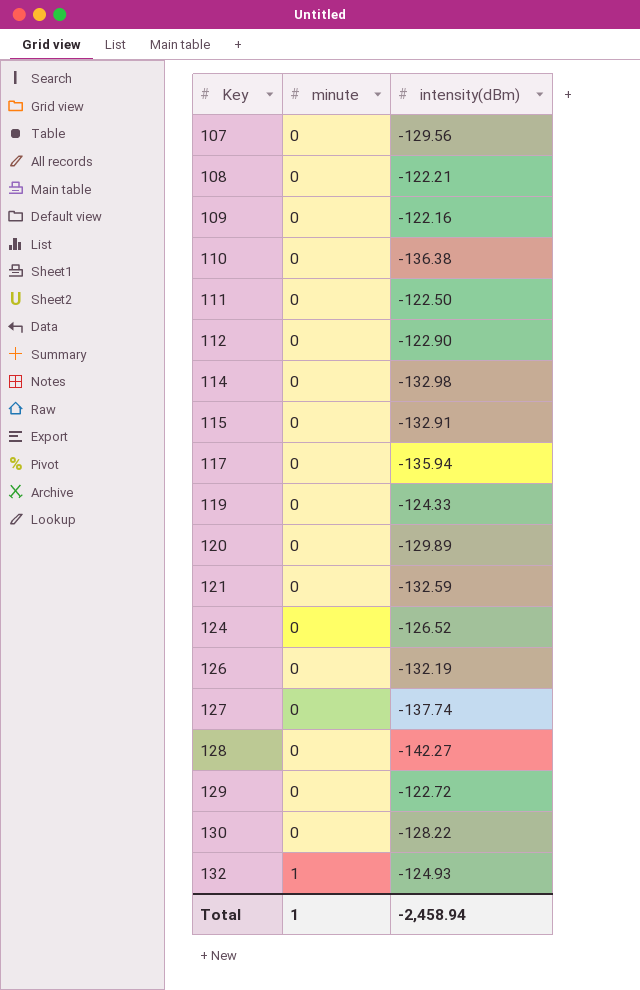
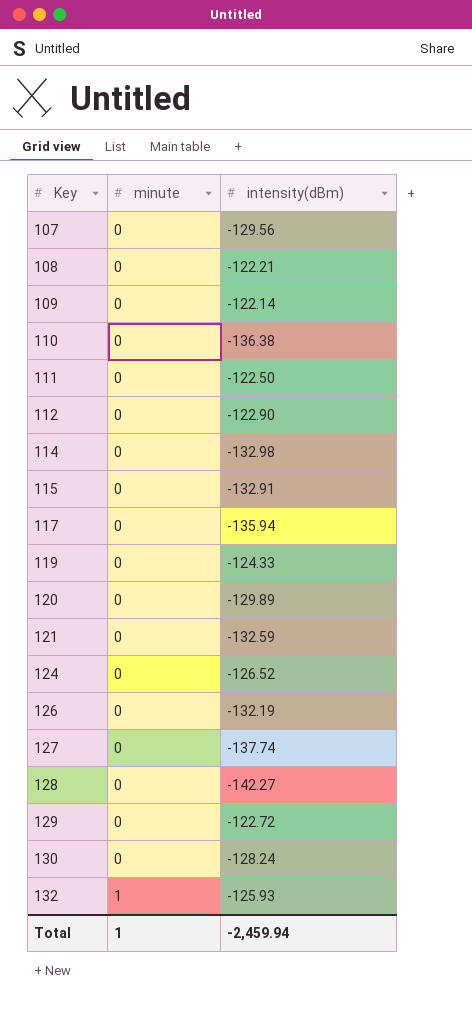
109 | intensity(dBm): -122.16 -> -122.14
130 | intensity(dBm): -128.22 -> -128.24
132 | intensity(dBm): -124.93 -> -125.93
Total | intensity(dBm): -2,458.94 -> -2,459.94

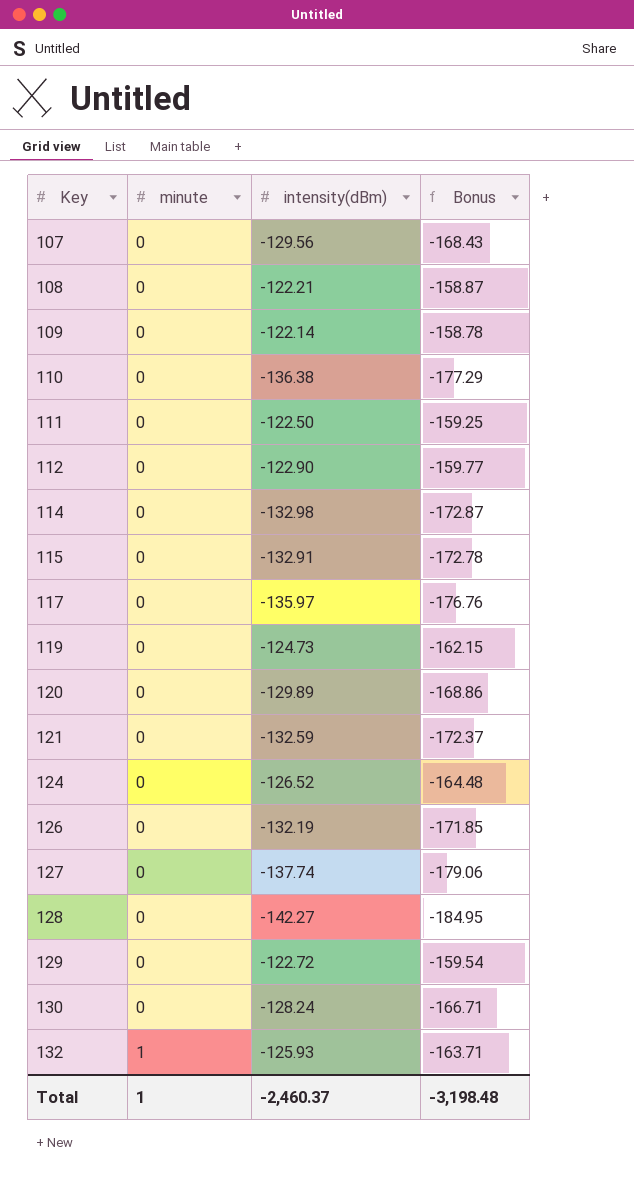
column Bonus | formula: none -> [intensity(dBm)] * 1.3
117 | intensity(dBm): -135.94 -> -135.97
119 | intensity(dBm): -124.33 -> -124.73
Total | intensity(dBm): -2,459.94 -> -2,460.37

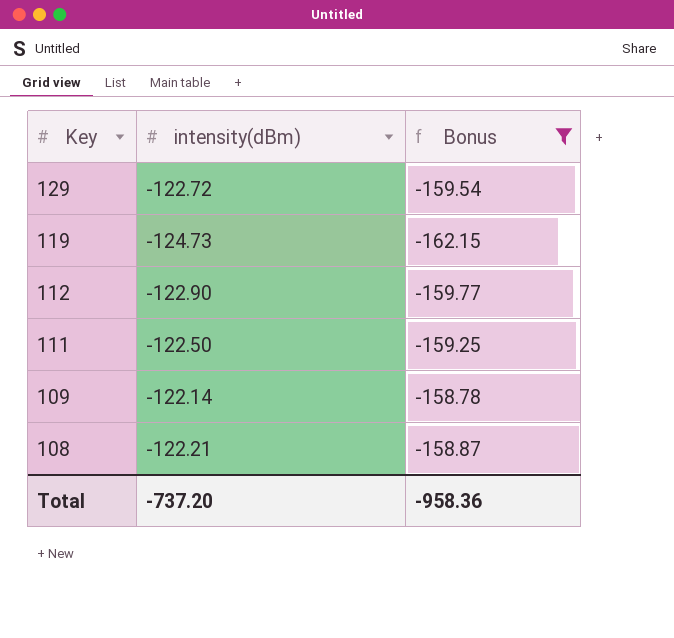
filter: none -> Bonus >= -162.15
row order: Key ascending -> Key descending
column minute | position: 2 -> none
Total | intensity(dBm): -2,460.37 -> -737.20
Total | Bonus: -3,198.48 -> -958.36

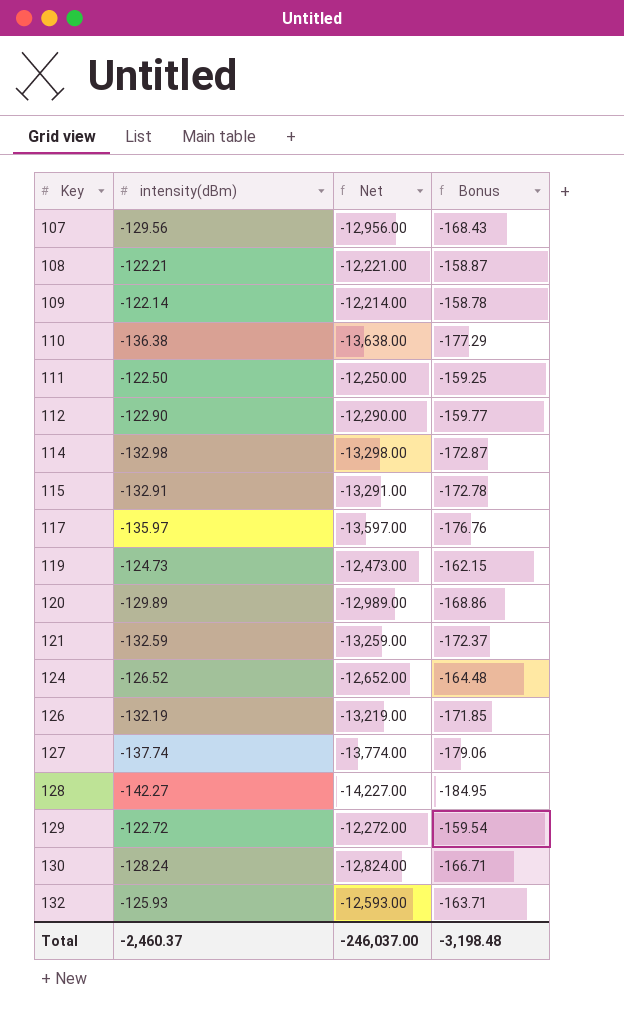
filter: Bonus >= -162.15 -> none
row order: Key descending -> Key ascending
column Net | formula: none -> [intensity(dBm)] * 100
Total | intensity(dBm): -737.20 -> -2,460.37
Total | Bonus: -958.36 -> -3,198.48

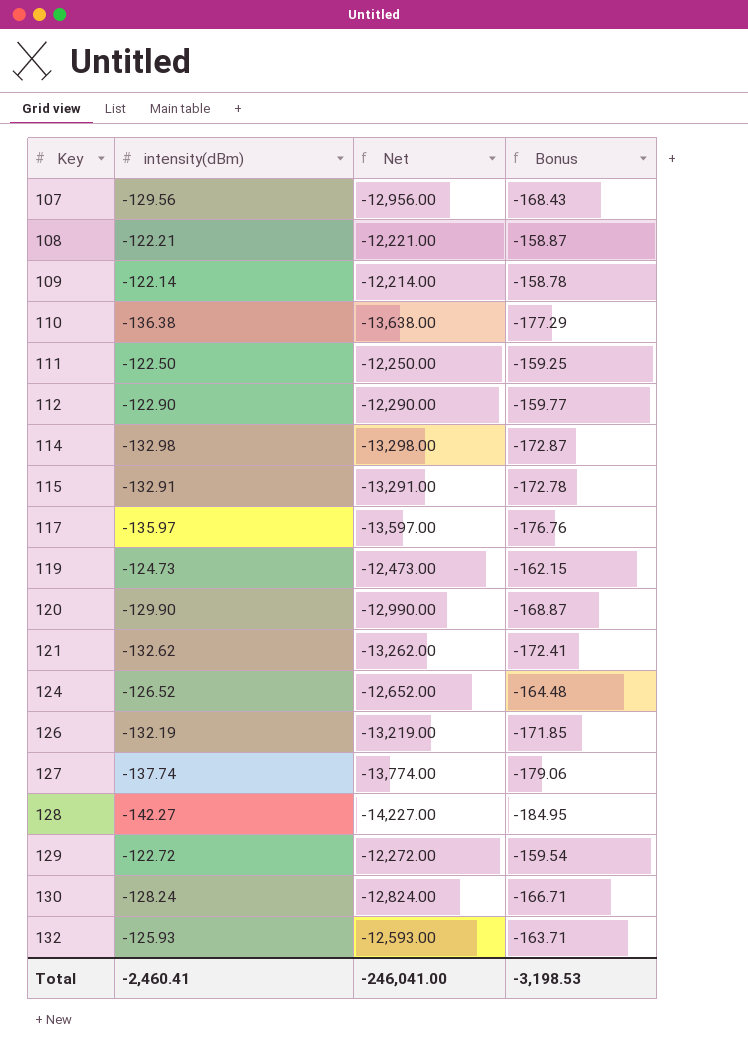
120 | intensity(dBm): -129.89 -> -129.90
120 | Net: -12,989.00 -> -12,990.00
120 | Bonus: -168.86 -> -168.87
121 | intensity(dBm): -132.59 -> -132.62
121 | Net: -13,259.00 -> -13,262.00
121 | Bonus: -172.37 -> -172.41
Total | intensity(dBm): -2,460.37 -> -2,460.41
Total | Net: -246,037.00 -> -246,041.00
Total | Bonus: -3,198.48 -> -3,198.53

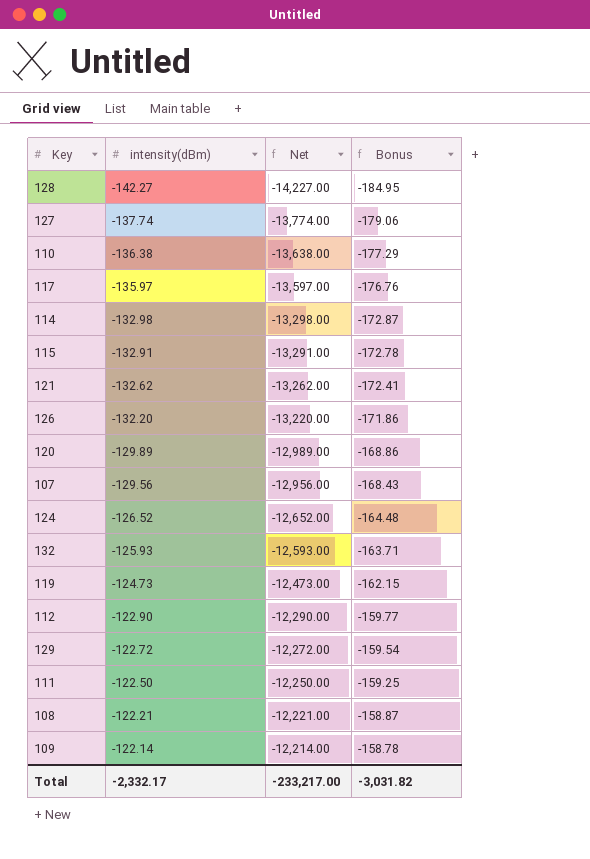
row order: Key ascending -> intensity(dBm) ascending
row 130: -128.24 | -12,824.00 | -166.71 -> none
126 | intensity(dBm): -132.19 -> -132.20
126 | Net: -13,219.00 -> -13,220.00
126 | Bonus: -171.85 -> -171.86
120 | intensity(dBm): -129.90 -> -129.89
120 | Net: -12,990.00 -> -12,989.00
120 | Bonus: -168.87 -> -168.86
Total | intensity(dBm): -2,460.41 -> -2,332.17
Total | Net: -246,041.00 -> -233,217.00
Total | Bonus: -3,198.53 -> -3,031.82

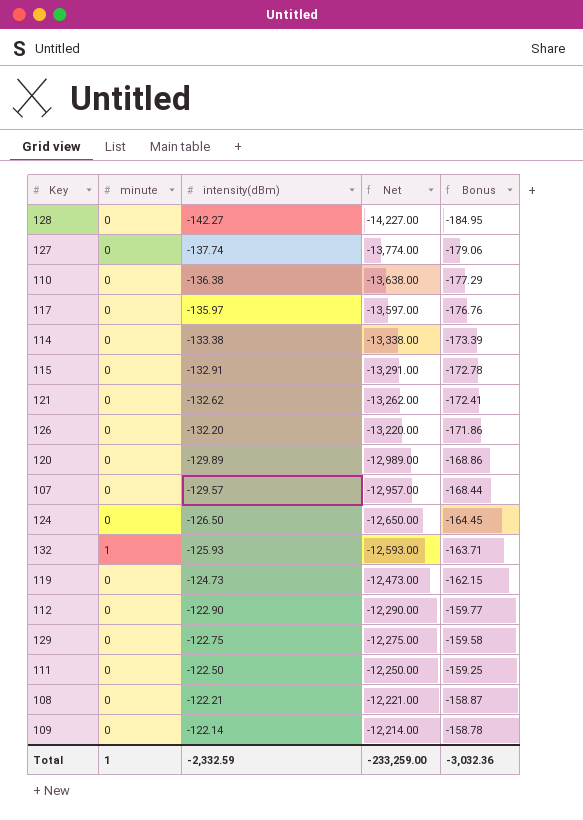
column minute | position: none -> 2
114 | intensity(dBm): -132.98 -> -133.38
114 | Net: -13,298.00 -> -13,338.00
114 | Bonus: -172.87 -> -173.39
107 | intensity(dBm): -129.56 -> -129.57
107 | Net: -12,956.00 -> -12,957.00
107 | Bonus: -168.43 -> -168.44
124 | intensity(dBm): -126.52 -> -126.50
124 | Net: -12,652.00 -> -12,650.00
124 | Bonus: -164.48 -> -164.45
129 | intensity(dBm): -122.72 -> -122.75
129 | Net: -12,272.00 -> -12,275.00
129 | Bonus: -159.54 -> -159.58
Total | intensity(dBm): -2,332.17 -> -2,332.59
Total | Net: -233,217.00 -> -233,259.00
Total | Bonus: -3,031.82 -> -3,032.36

